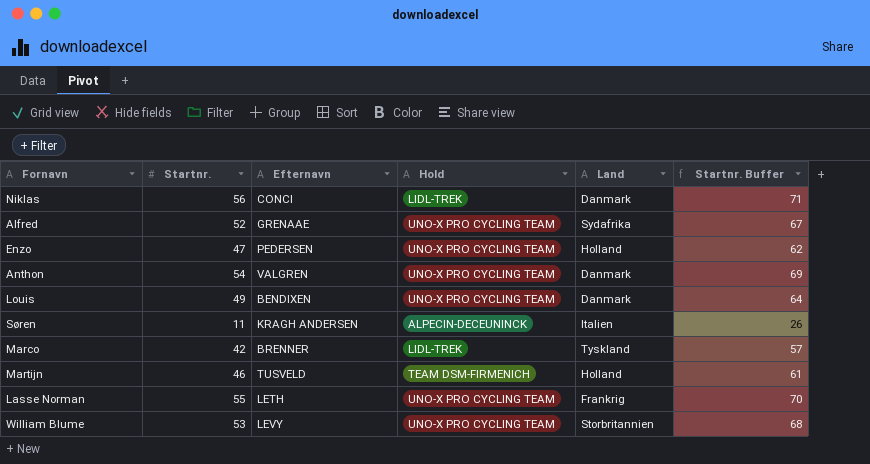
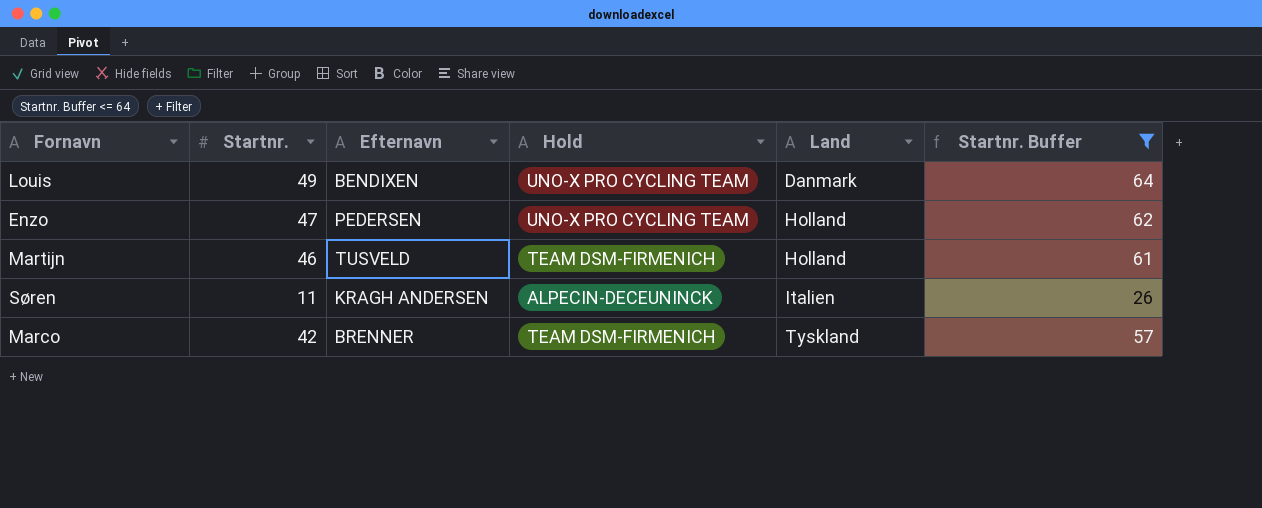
filter: none -> Startnr. Buffer <= 64
row order: none -> Land ascending
Marco | Hold: LIDL-TREK -> TEAM DSM-FIRMENICH

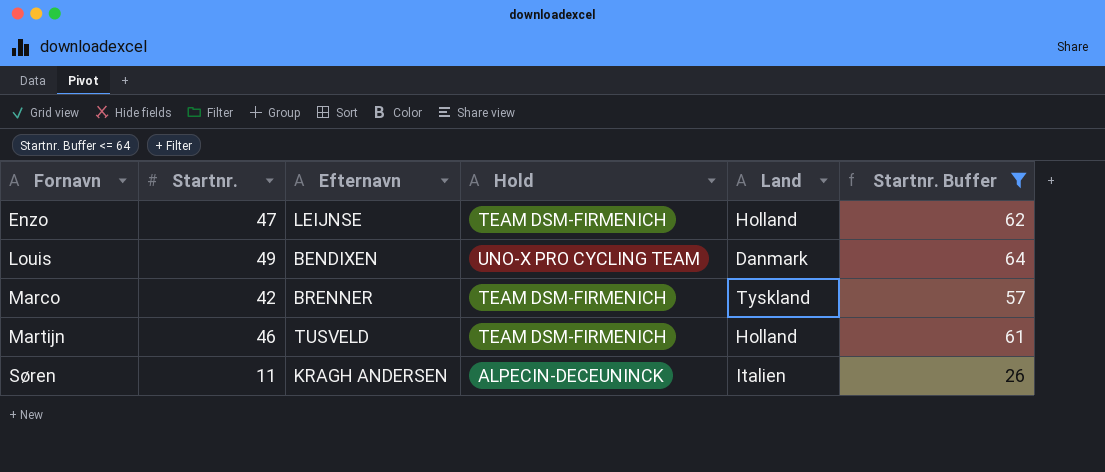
row order: Land ascending -> Fornavn ascending
Enzo | Efternavn: PEDERSEN -> LEIJNSE
Enzo | Hold: UNO-X PRO CYCLING TEAM -> TEAM DSM-FIRMENICH

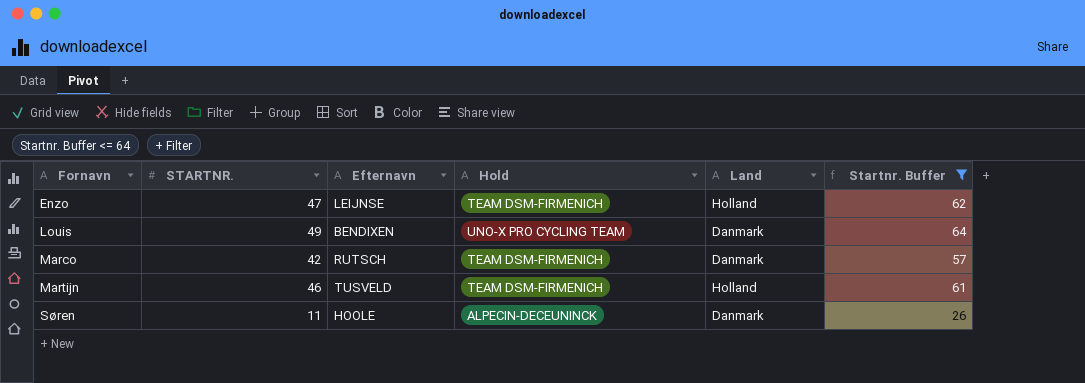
column name: Startnr. -> STARTNR.
Marco | Efternavn: BRENNER -> RUTSCH
Marco | Land: Tyskland -> Danmark
Søren | Efternavn: KRAGH ANDERSEN -> HOOLE
Søren | Land: Italien -> Danmark

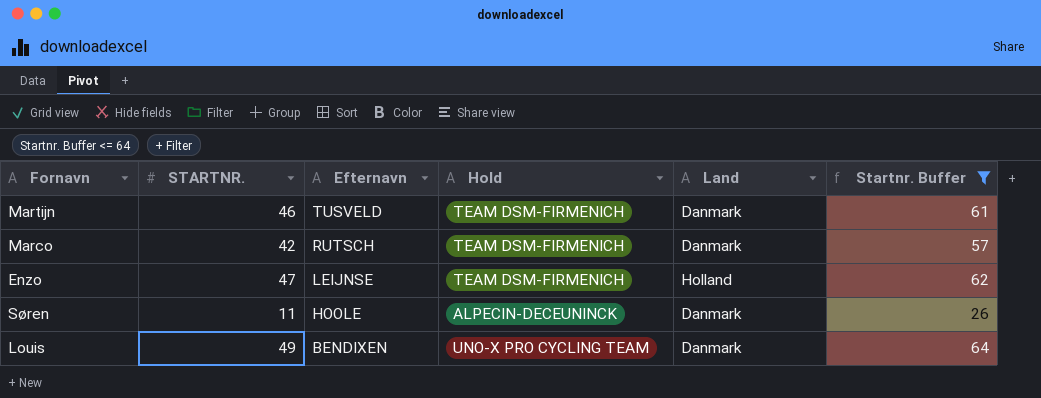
row order: Fornavn ascending -> Efternavn descending
Martijn | Land: Holland -> Danmark

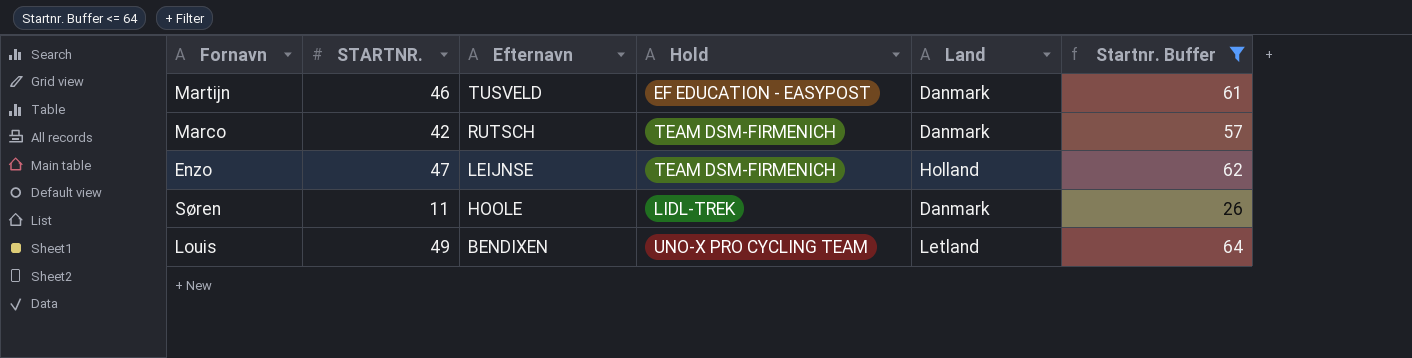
Martijn | Hold: TEAM DSM-FIRMENICH -> EF EDUCATION - EASYPOST
Søren | Hold: ALPECIN-DECEUNINCK -> LIDL-TREK
Louis | Land: Danmark -> Letland

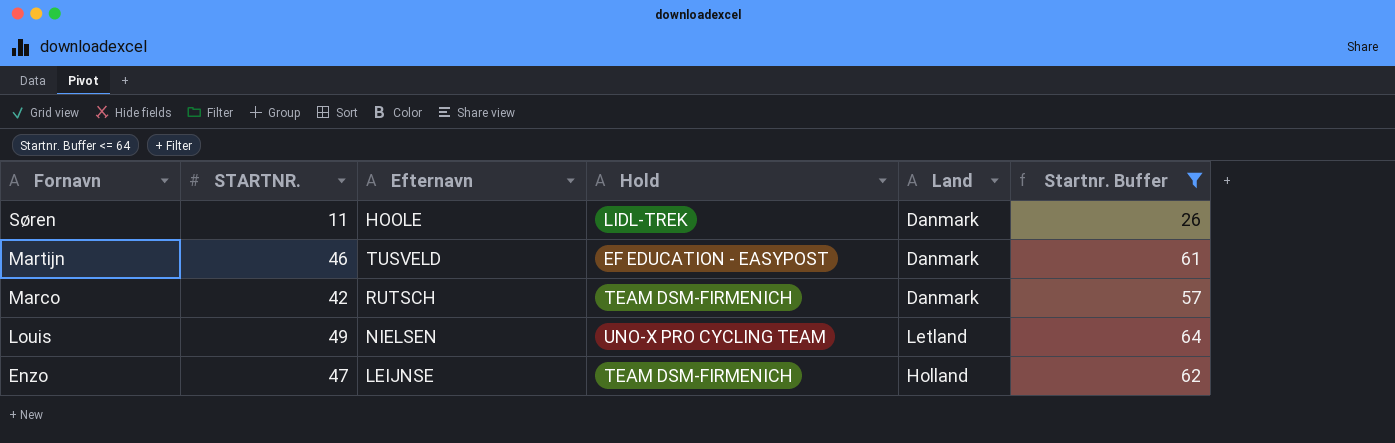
row order: Efternavn descending -> Fornavn descending
Louis | Efternavn: BENDIXEN -> NIELSEN

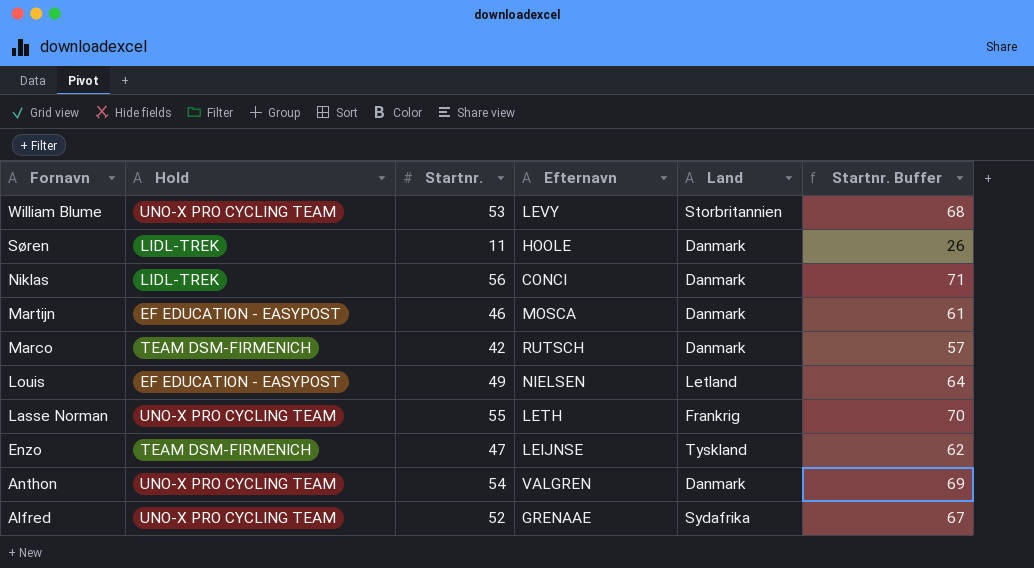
filter: Startnr. Buffer <= 64 -> none
column Hold | position: 4 -> 2
column name: STARTNR. -> Startnr.
Martijn | Efternavn: TUSVELD -> MOSCA
Louis | Hold: UNO-X PRO CYCLING TEAM -> EF EDUCATION - EASYPOST
Enzo | Land: Holland -> Tyskland

